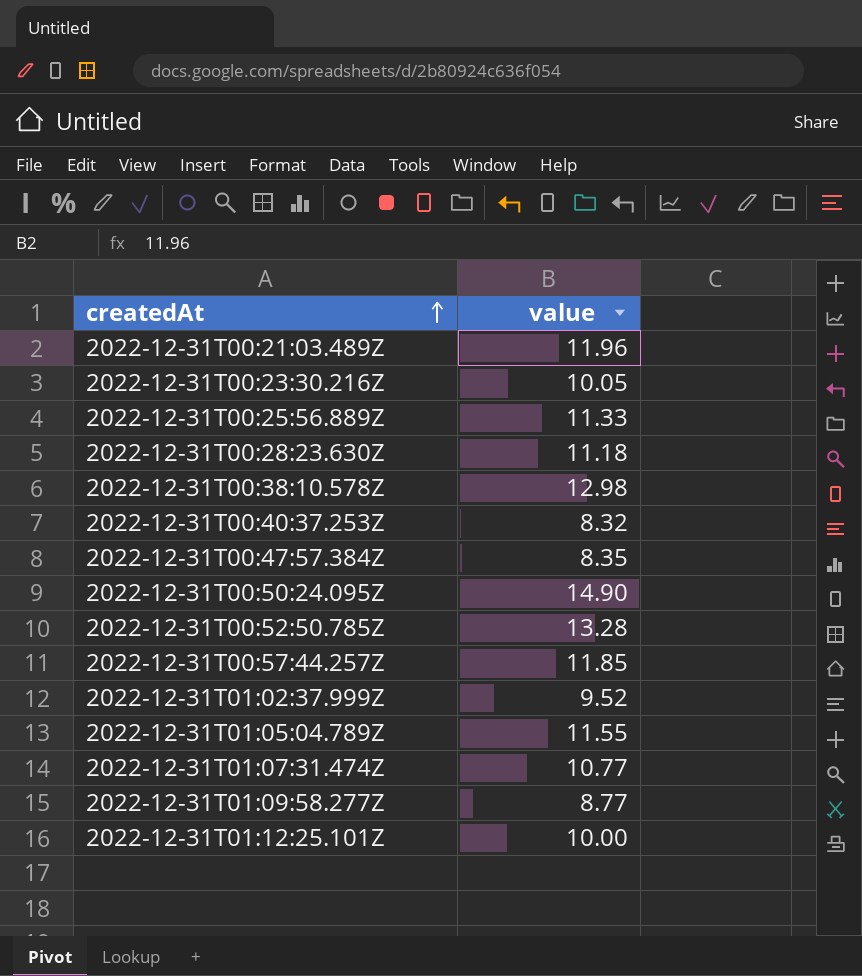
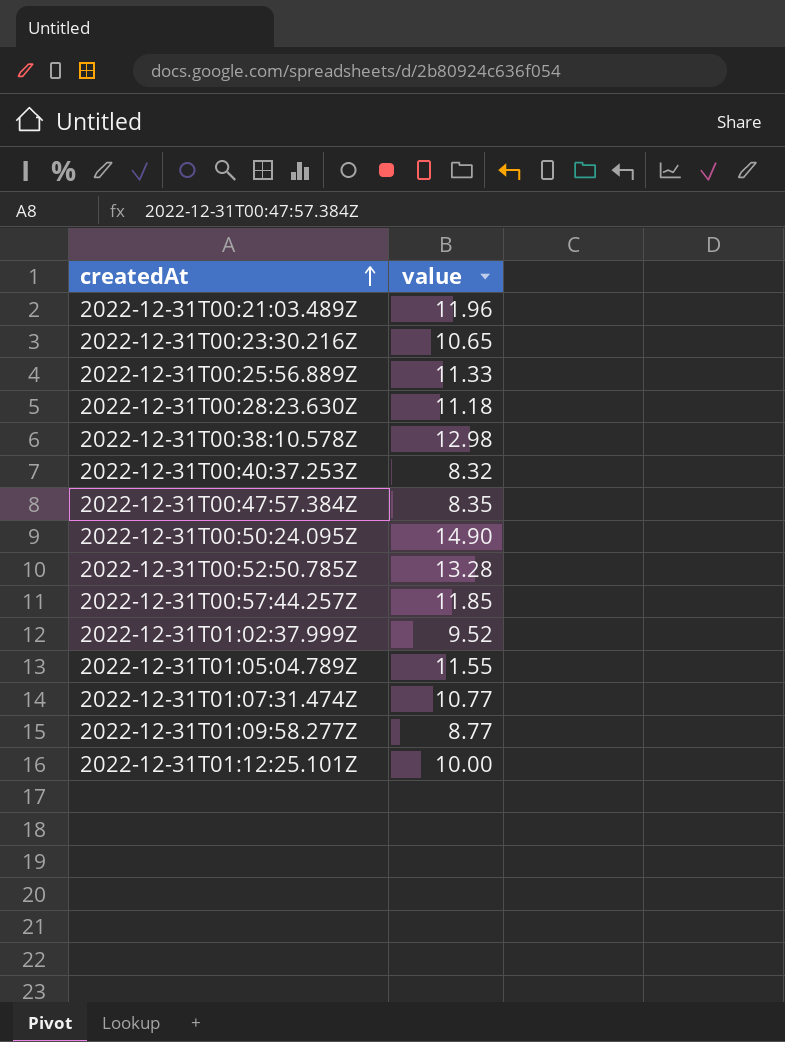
2022-12-31T00:23:30.216Z | value: 10.05 -> 10.65

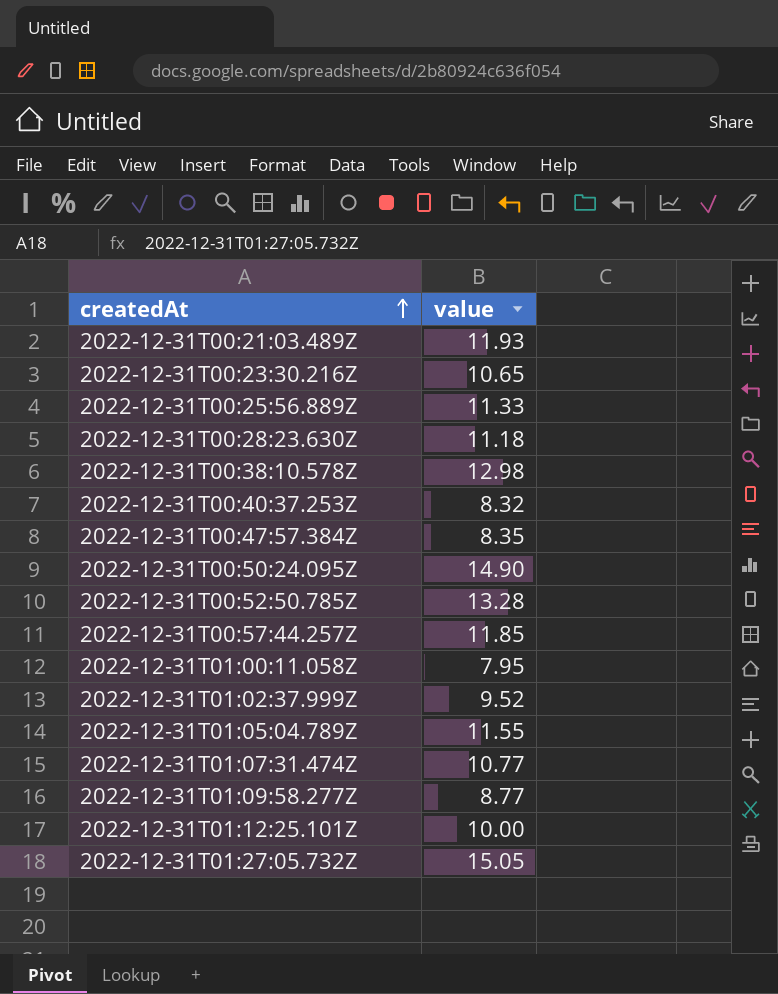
2022-12-31T00:21:03.489Z | value: 11.96 -> 11.93
row 2022-12-31T01:00:11.058Z: none -> 7.95
row 2022-12-31T01:27:05.732Z: none -> 15.05

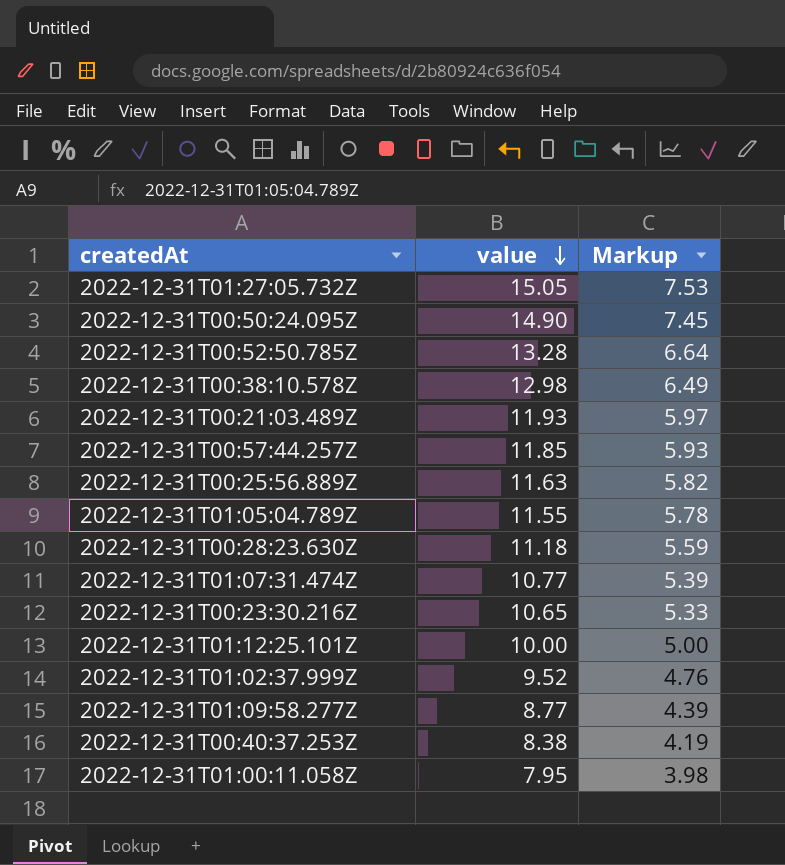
row order: createdAt ascending -> value descending
column Markup | formula: none -> [value] * 0.5
row 2022-12-31T00:47:57.384Z: 8.35 -> none
2022-12-31T00:25:56.889Z | value: 11.33 -> 11.63
2022-12-31T00:40:37.253Z | value: 8.32 -> 8.38

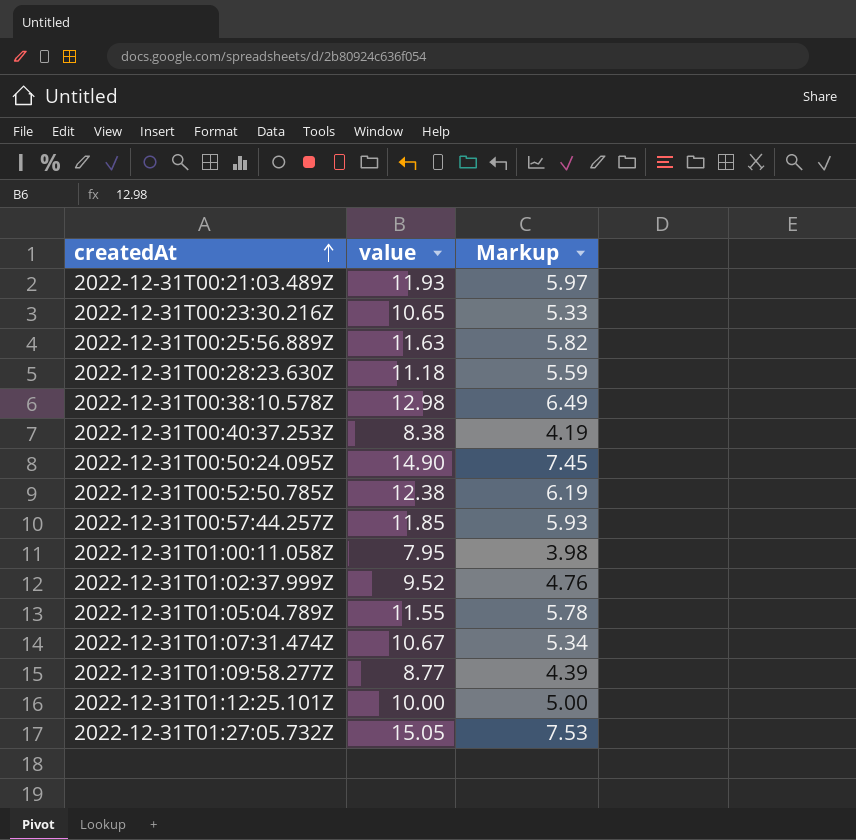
row order: value descending -> createdAt ascending
2022-12-31T00:52:50.785Z | value: 13.28 -> 12.38
2022-12-31T00:52:50.785Z | Markup: 6.64 -> 6.19
2022-12-31T01:07:31.474Z | value: 10.77 -> 10.67
2022-12-31T01:07:31.474Z | Markup: 5.39 -> 5.34

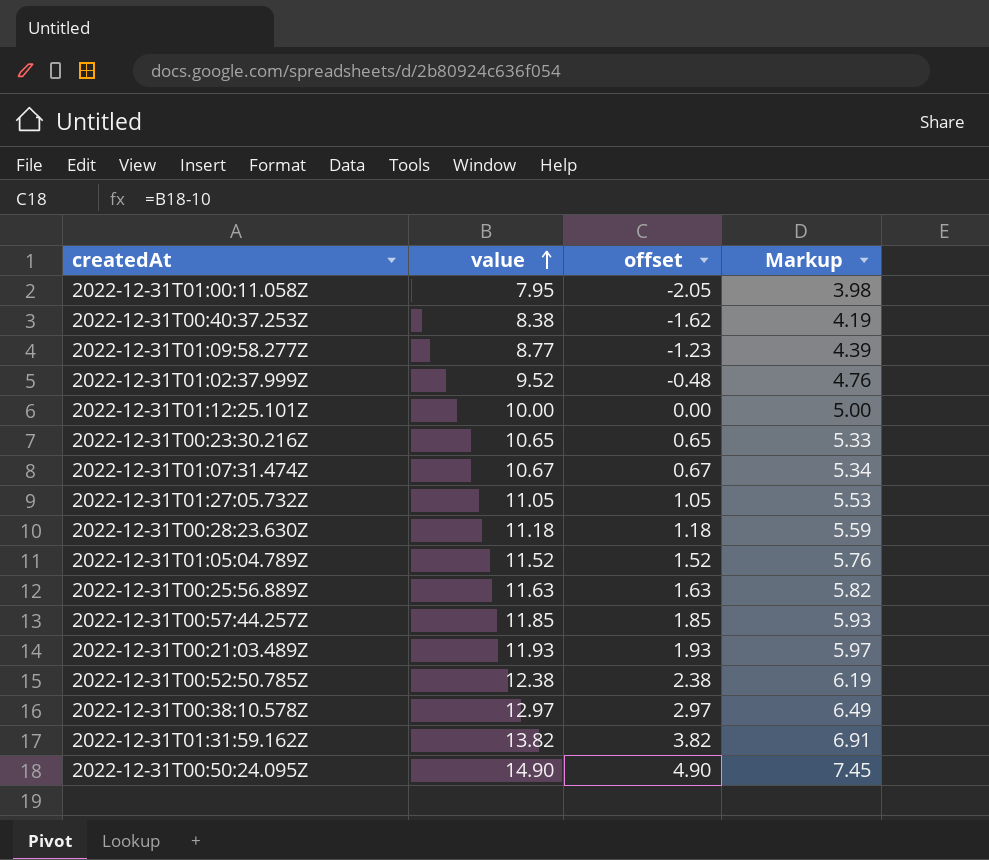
row order: createdAt ascending -> value ascending
column offset | formula: none -> [value] - 10
2022-12-31T01:27:05.732Z | value: 15.05 -> 11.05
2022-12-31T01:27:05.732Z | Markup: 7.53 -> 5.53
2022-12-31T01:05:04.789Z | value: 11.55 -> 11.52
2022-12-31T01:05:04.789Z | Markup: 5.78 -> 5.76
2022-12-31T00:38:10.578Z | value: 12.98 -> 12.97
row 2022-12-31T01:31:59.162Z: none -> 13.82 | 3.82 | 6.91

